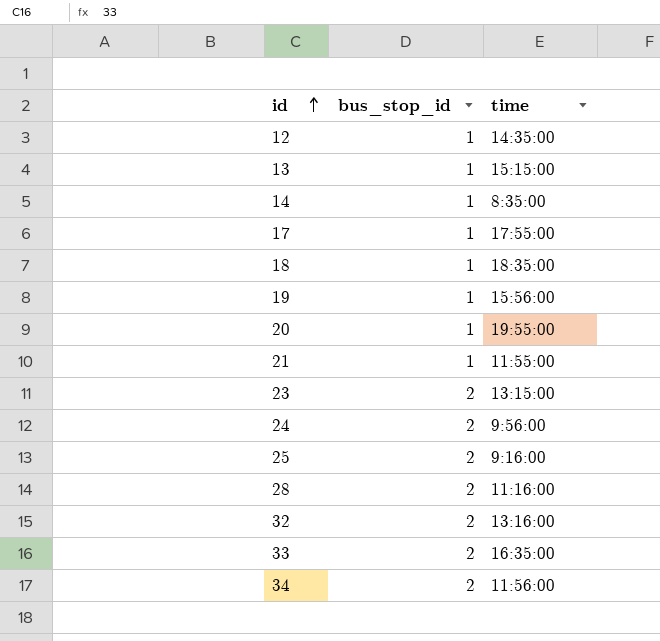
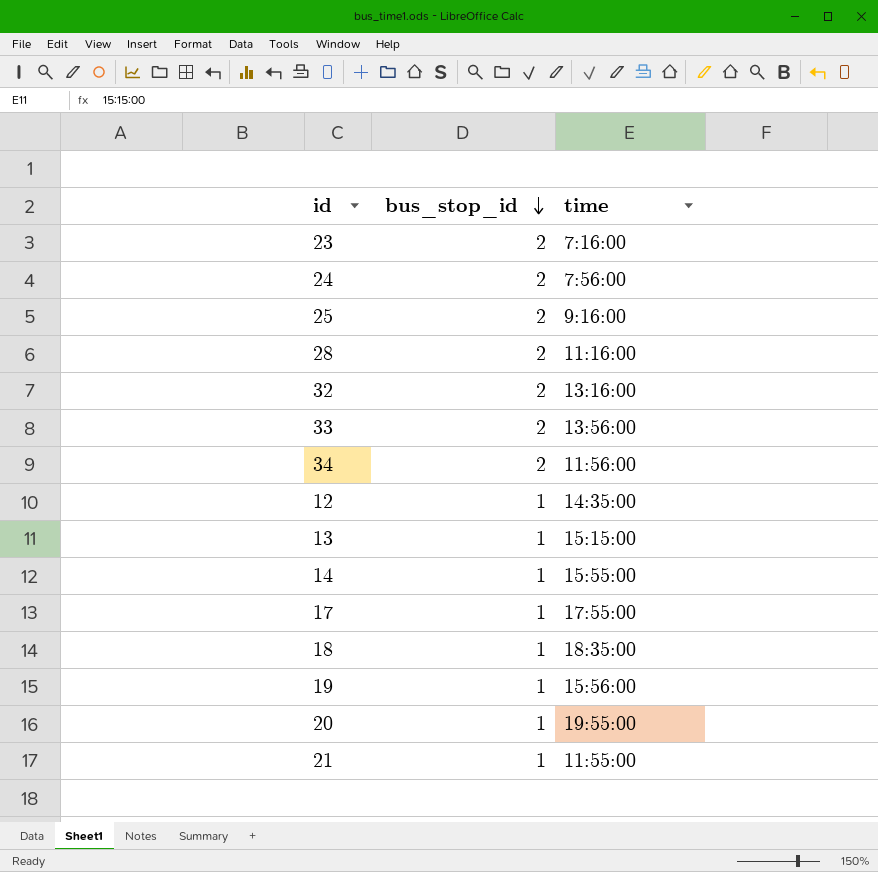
row order: id ascending -> bus_stop_id descending
23 | time: 13:15:00 -> 7:16:00
24 | time: 9:56:00 -> 7:56:00
33 | time: 16:35:00 -> 13:56:00
14 | time: 8:35:00 -> 15:55:00

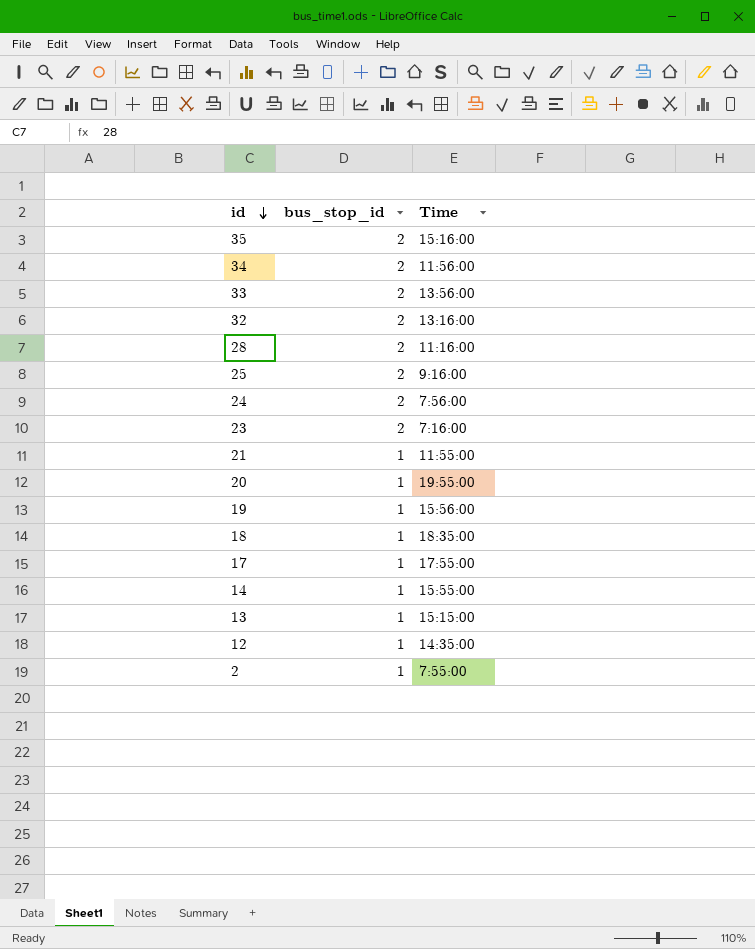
row order: bus_stop_id descending -> id descending
column name: time -> Time
row 35: none -> 2 | 15:16:00
row 2: none -> 1 | 7:55:00

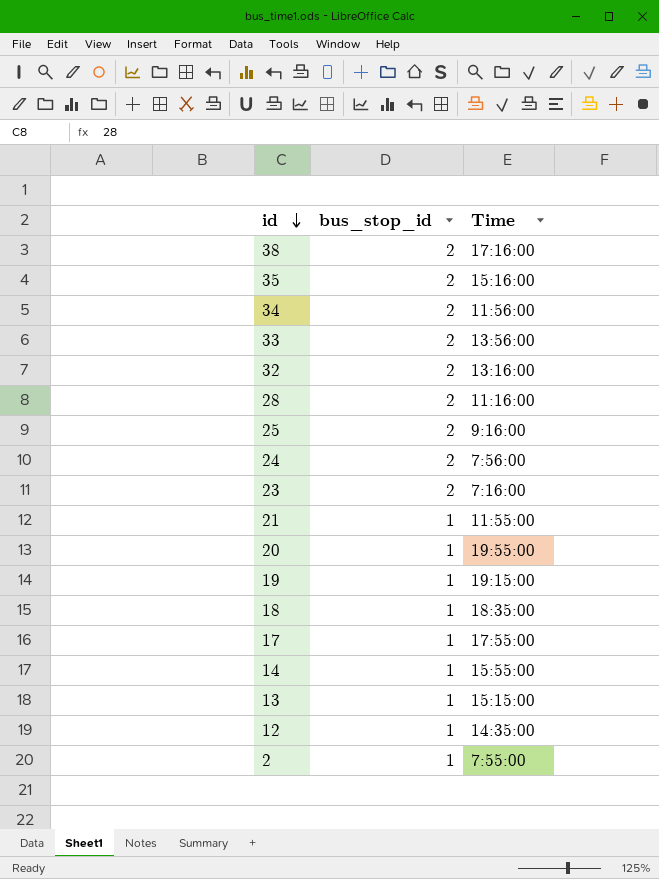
row 38: none -> 2 | 17:16:00
19 | Time: 15:56:00 -> 19:15:00

